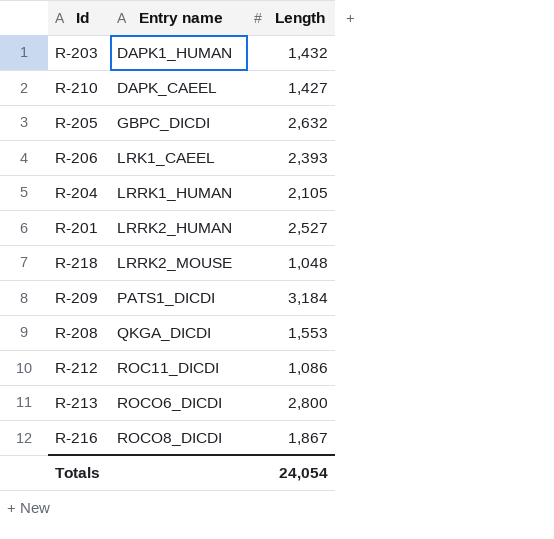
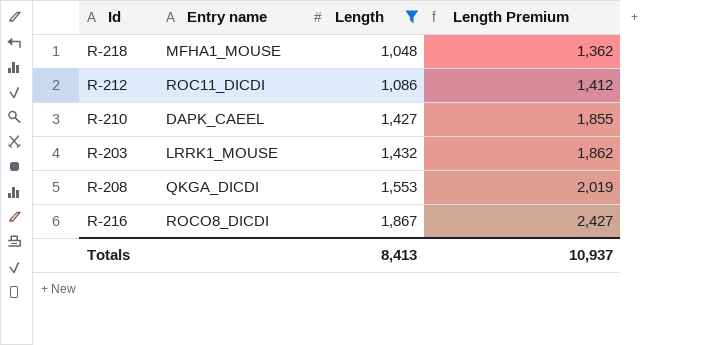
filter: none -> Length <= 1,867
row order: Entry name ascending -> Length ascending
column Length Premium | formula: none -> [Length] * 1.3
R-218 | Entry name: LRRK2_MOUSE -> MFHA1_MOUSE
R-203 | Entry name: DAPK1_HUMAN -> LRRK1_MOUSE
Totals | Length: 24,054 -> 8,413

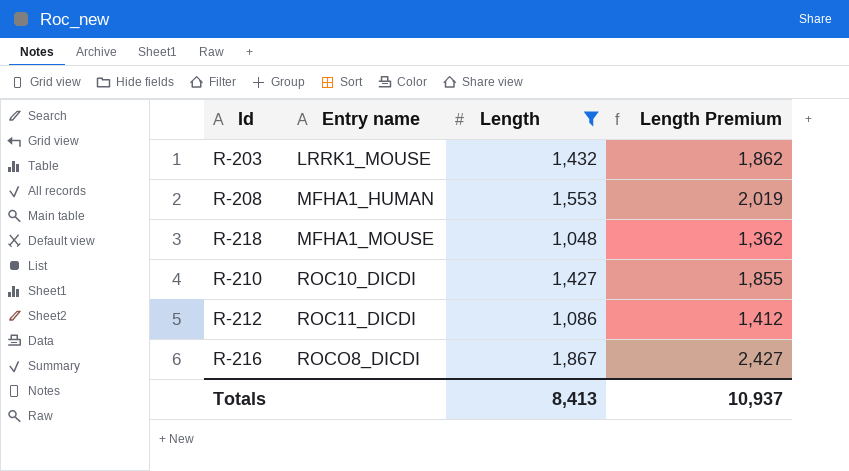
row order: Length ascending -> Entry name ascending
R-208 | Entry name: QKGA_DICDI -> MFHA1_HUMAN
R-210 | Entry name: DAPK_CAEEL -> ROC10_DICDI

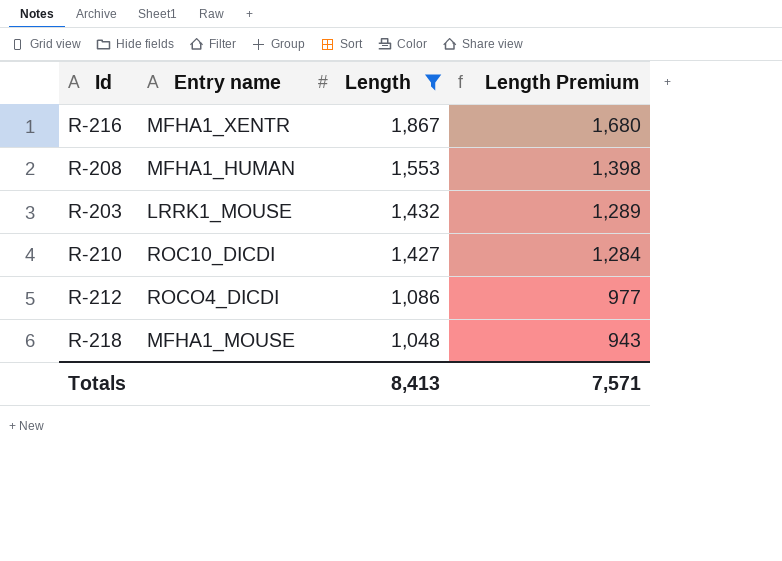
row order: Entry name ascending -> Length descending
column Length Premium | formula: [Length] * 1.3 -> [Length] * 0.9
R-216 | Entry name: ROCO8_DICDI -> MFHA1_XENTR
R-212 | Entry name: ROC11_DICDI -> ROCO4_DICDI
Totals | Length Premium: 10,937 -> 7,571

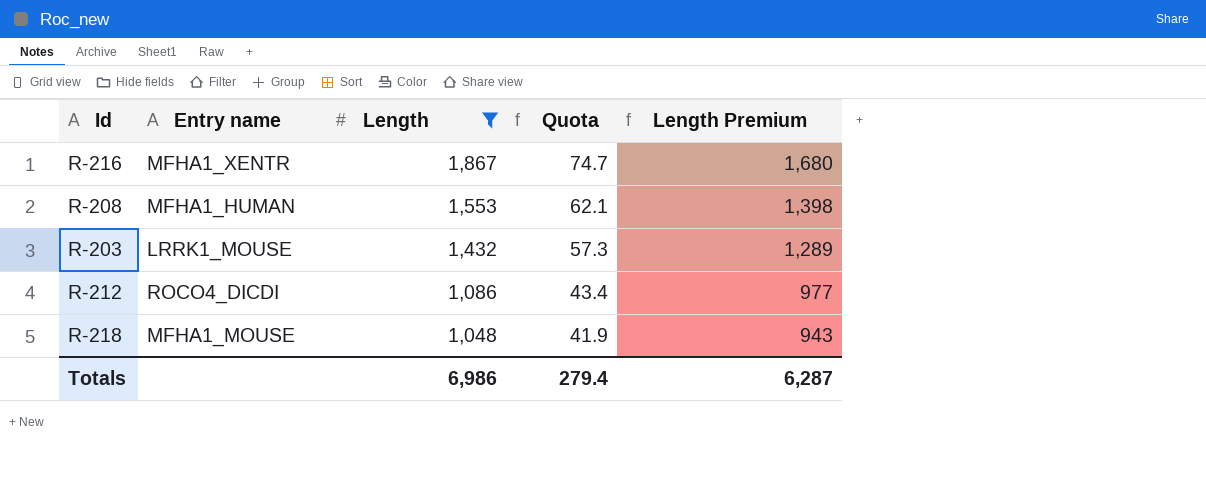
column Quota | formula: none -> [Length] * 0.04
row R-210: ROC10_DICDI | 1,427 | 1,284 -> none
Totals | Length: 8,413 -> 6,986
Totals | Length Premium: 7,571 -> 6,287

